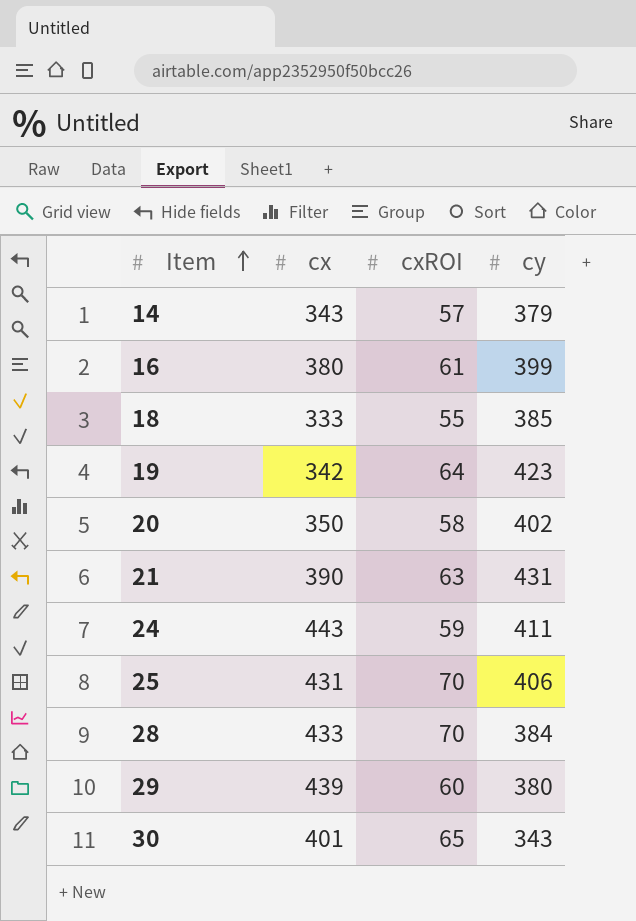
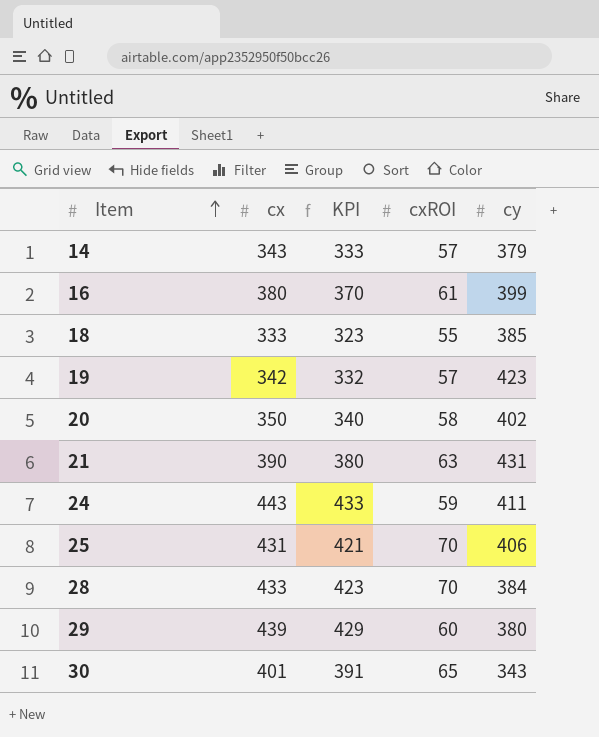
column KPI | formula: none -> [cx] - 10
19 | cxROI: 64 -> 57

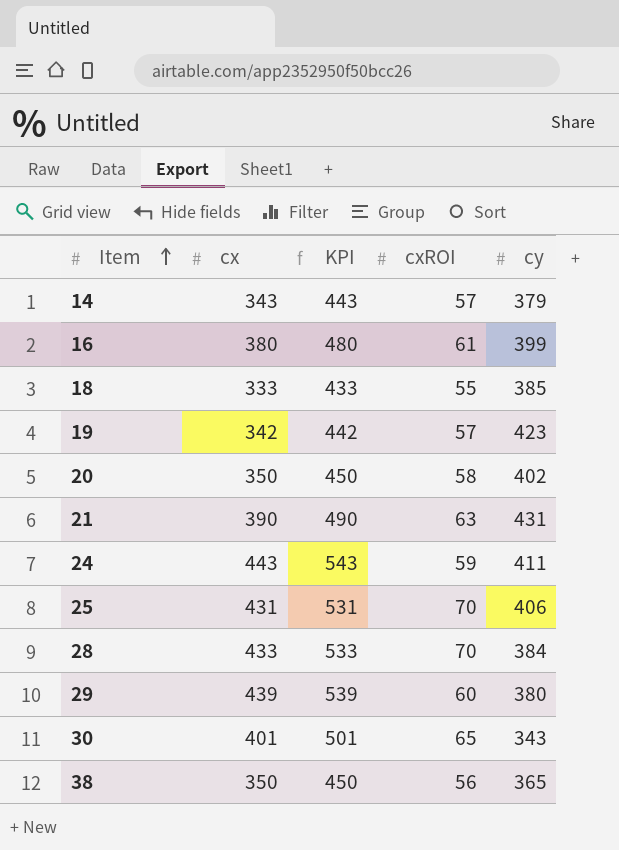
column KPI | formula: [cx] - 10 -> [cx] + 100
row 38: none -> 350 | 450 | 56 | 365

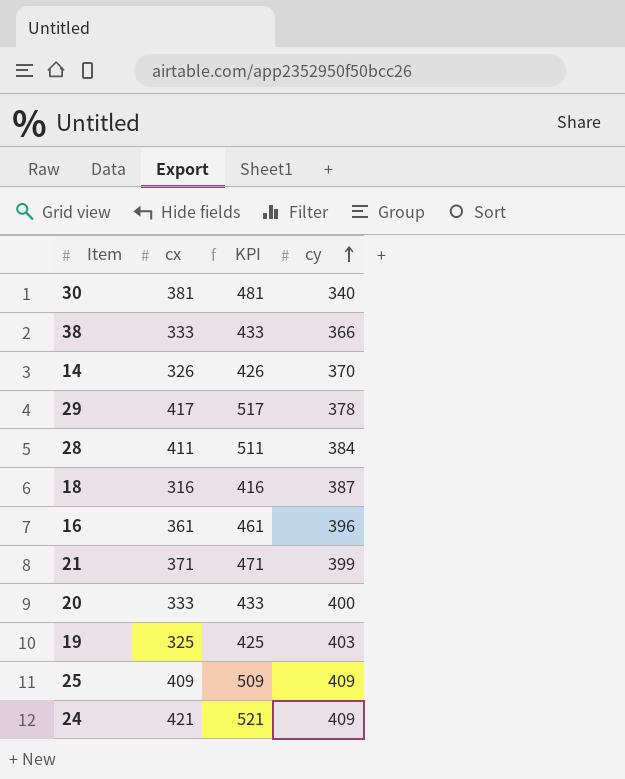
row order: Item ascending -> cy ascending
column cxROI | position: 4 -> none
30 | cx: 401 -> 381
30 | KPI: 501 -> 481
30 | cy: 343 -> 340
38 | cx: 350 -> 333
38 | KPI: 450 -> 433
38 | cy: 365 -> 366
14 | cx: 343 -> 326
14 | KPI: 443 -> 426
14 | cy: 379 -> 370
29 | cx: 439 -> 417
29 | KPI: 539 -> 517
29 | cy: 380 -> 378
28 | cx: 433 -> 411
28 | KPI: 533 -> 511
18 | cx: 333 -> 316
18 | KPI: 433 -> 416
18 | cy: 385 -> 387
16 | cx: 380 -> 361
16 | KPI: 480 -> 461
16 | cy: 399 -> 396
21 | cx: 390 -> 371
21 | KPI: 490 -> 471
21 | cy: 431 -> 399
20 | cx: 350 -> 333
20 | KPI: 450 -> 433
20 | cy: 402 -> 400
19 | cx: 342 -> 325
19 | KPI: 442 -> 425
19 | cy: 423 -> 403
25 | cx: 431 -> 409
25 | KPI: 531 -> 509
25 | cy: 406 -> 409
24 | cx: 443 -> 421
24 | KPI: 543 -> 521
24 | cy: 411 -> 409

